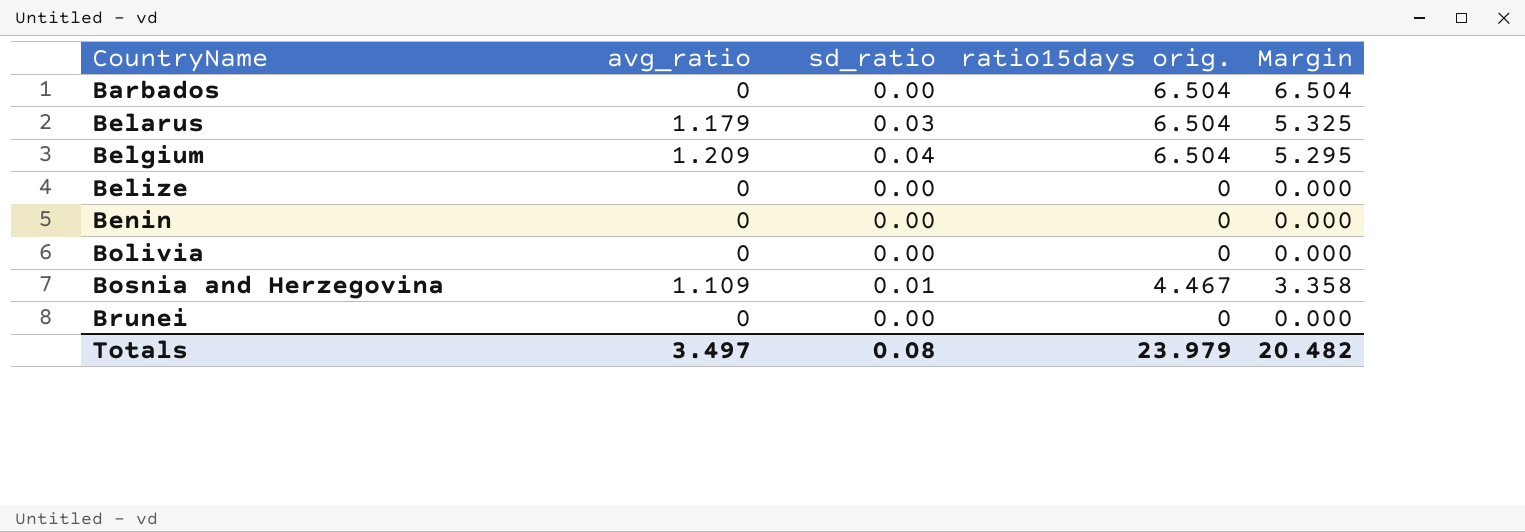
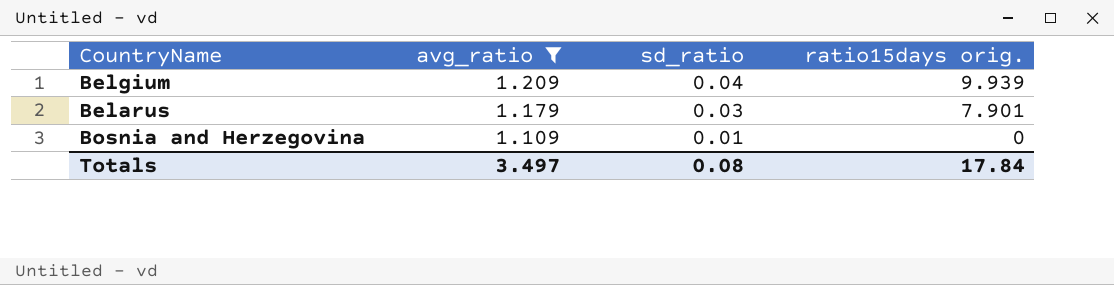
filter: none -> avg_ratio != 0
row order: CountryName ascending -> avg_ratio descending
column Margin | formula: [ratio15days orig.] - [avg_ratio] -> none
Belgium | ratio15days orig.: 6.504 -> 9.939
Belarus | ratio15days orig.: 6.504 -> 7.901
Bosnia and Herzegovina | ratio15days orig.: 4.467 -> 0
Totals | ratio15days orig.: 23.979 -> 17.84

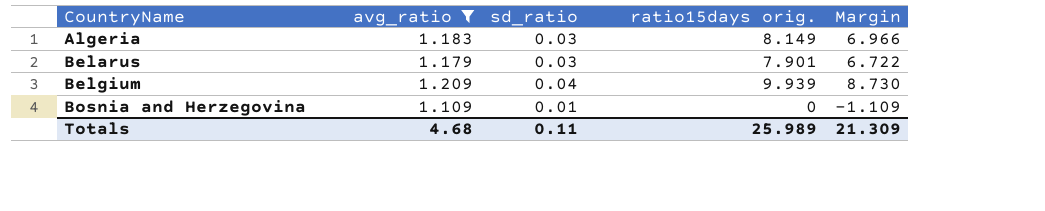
row order: avg_ratio descending -> CountryName ascending
column Margin | formula: none -> [ratio15days orig.] - [avg_ratio]
row Algeria: none -> 1.183 | 0.03 | 8.149 | 6.966
Totals | avg_ratio: 3.497 -> 4.68
Totals | sd_ratio: 0.08 -> 0.11
Totals | ratio15days orig.: 17.84 -> 25.989

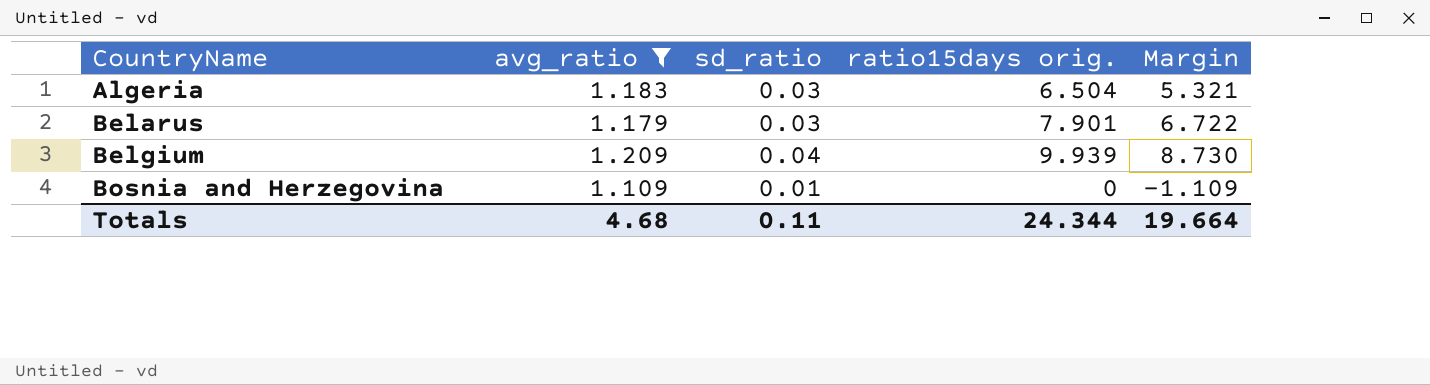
Algeria | ratio15days orig.: 8.149 -> 6.504
Algeria | Margin: 6.966 -> 5.321
Totals | ratio15days orig.: 25.989 -> 24.344
Totals | Margin: 21.309 -> 19.664

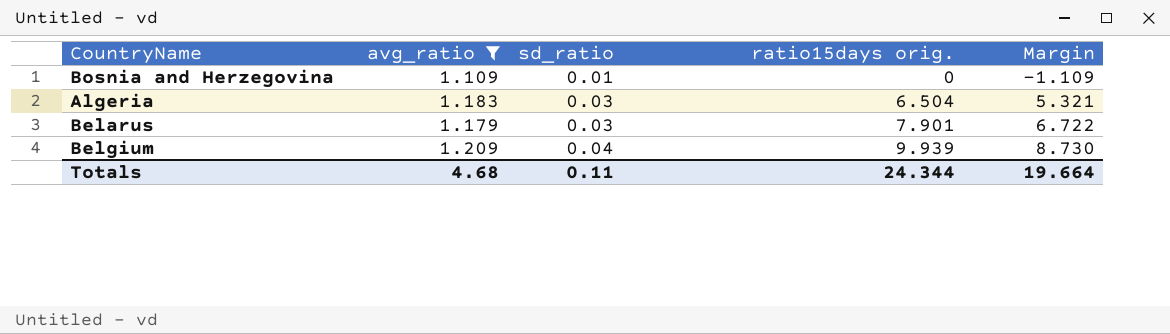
row order: CountryName ascending -> sd_ratio ascending

